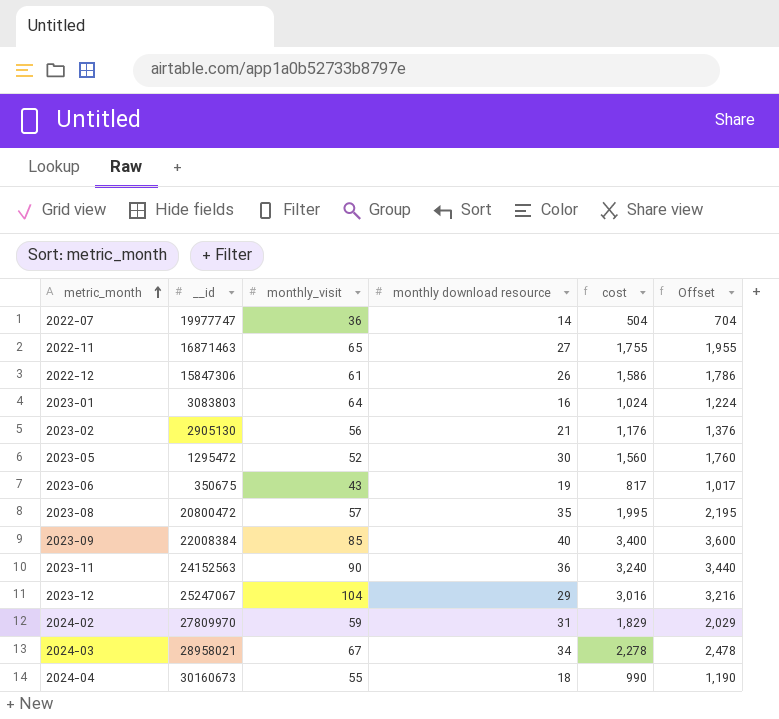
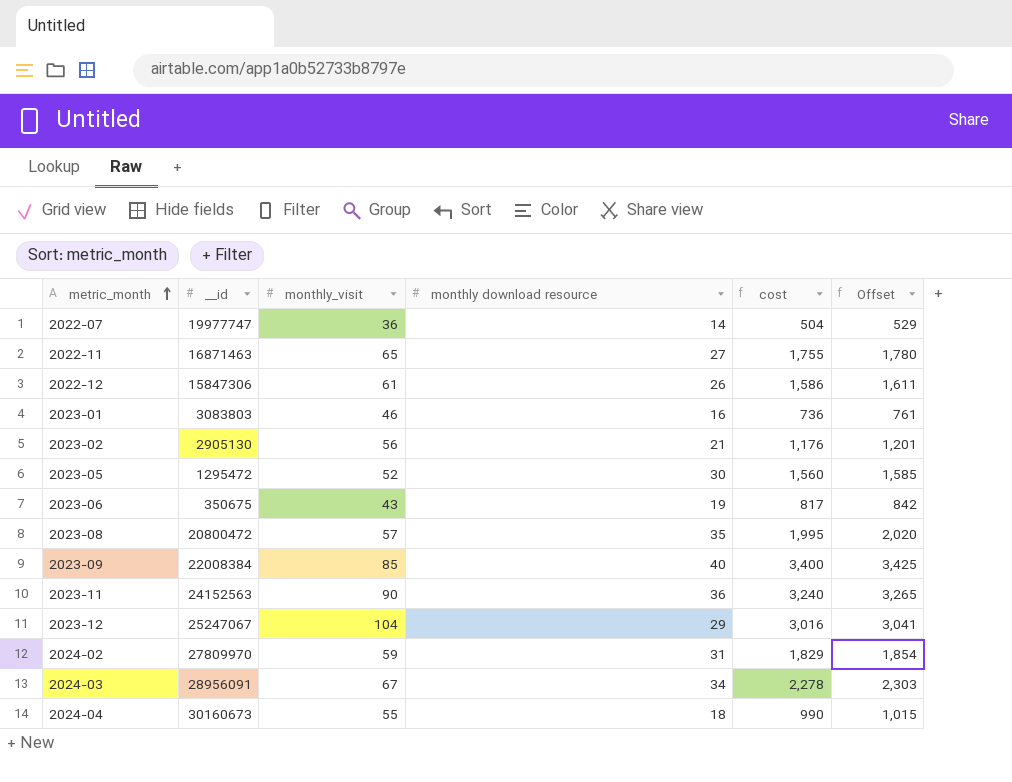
column Offset | formula: [cost] + 200 -> [cost] + 25
2023-01 | monthly_visit: 64 -> 46
2023-01 | cost: 1,024 -> 736
2024-03 | __id: 28958021 -> 28956091

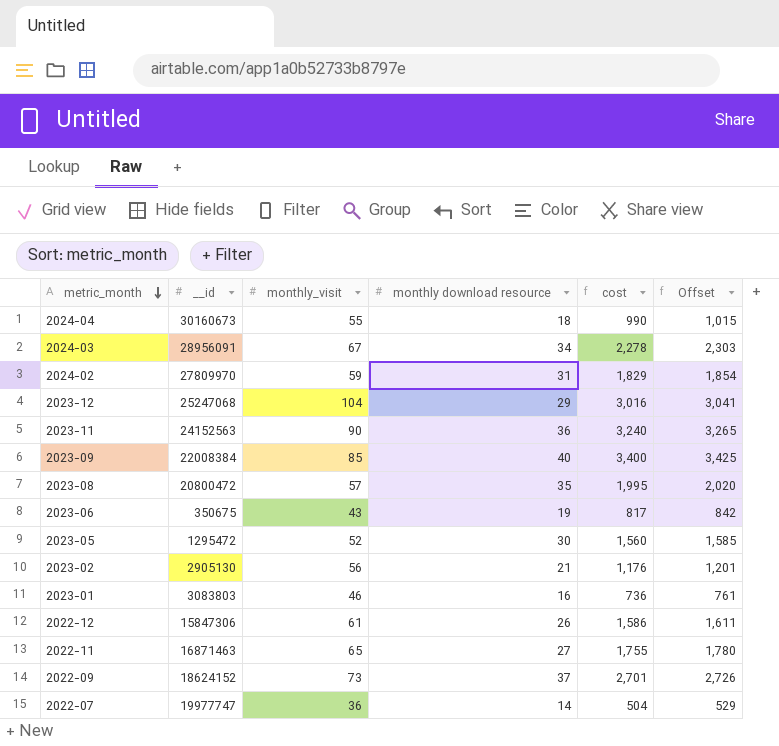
row order: metric_month ascending -> metric_month descending
2023-12 | __id: 25247067 -> 25247068
row 2022-09: none -> 18624152 | 73 | 37 | 2,701 | 2,726

